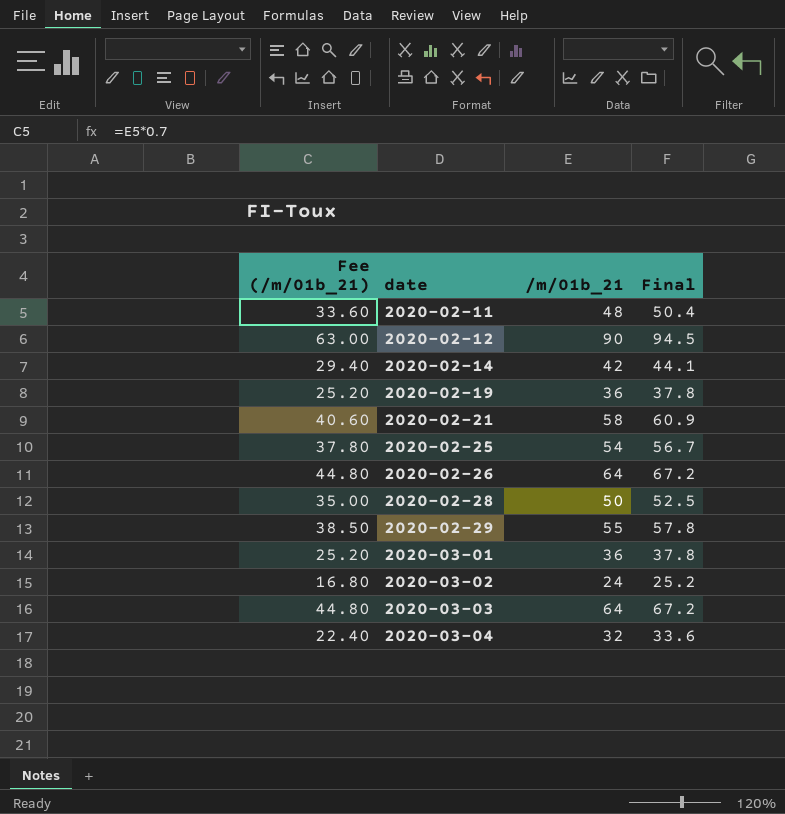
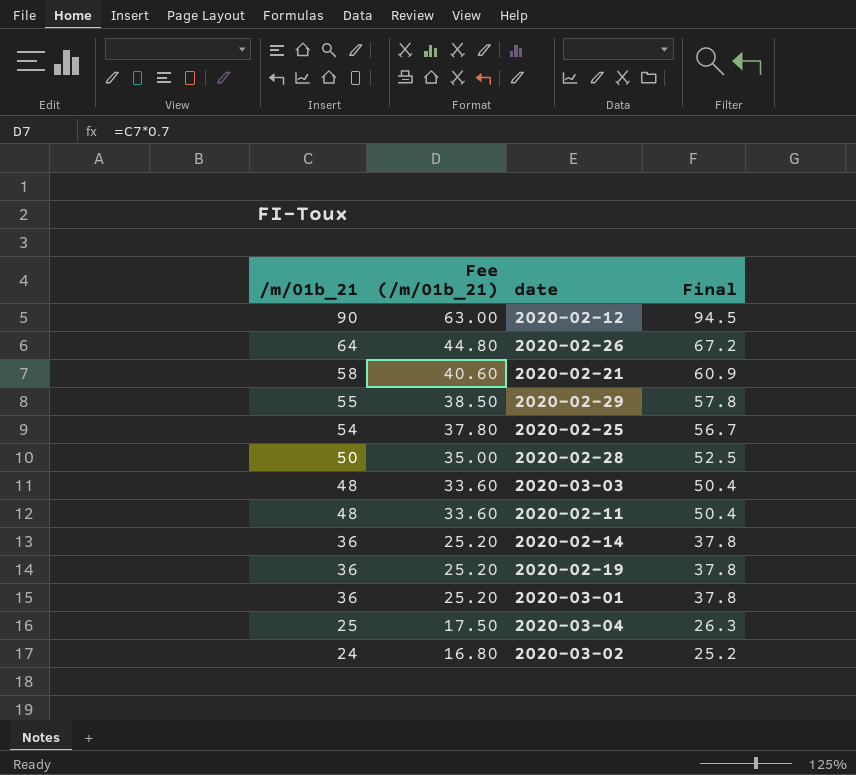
row order: date ascending -> /m/01b_21 descending
column /m/01b_21 | position: 3 -> 1
2020-03-03 | /m/01b_21: 64 -> 48
2020-03-03 | Fee (/m/01b_21): 44.80 -> 33.60
2020-03-03 | Final: 67.2 -> 50.4
2020-02-14 | /m/01b_21: 42 -> 36
2020-02-14 | Fee (/m/01b_21): 29.40 -> 25.20
2020-02-14 | Final: 44.1 -> 37.8
2020-03-04 | /m/01b_21: 32 -> 25
2020-03-04 | Fee (/m/01b_21): 22.40 -> 17.50
2020-03-04 | Final: 33.6 -> 26.3

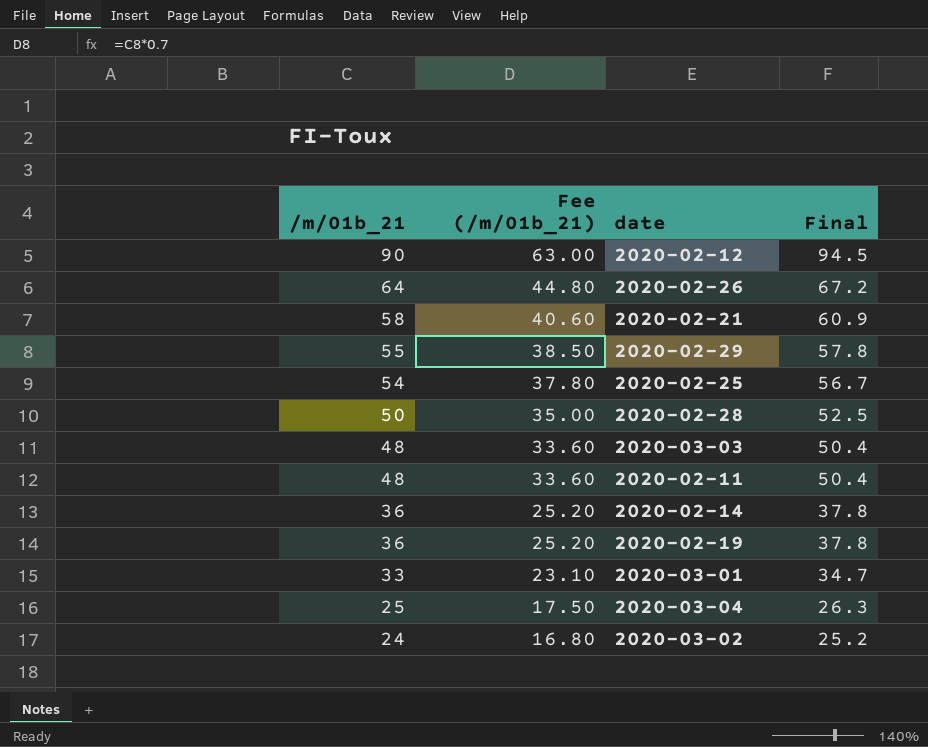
2020-03-01 | /m/01b_21: 36 -> 33
2020-03-01 | Fee (/m/01b_21): 25.20 -> 23.10
2020-03-01 | Final: 37.8 -> 34.7

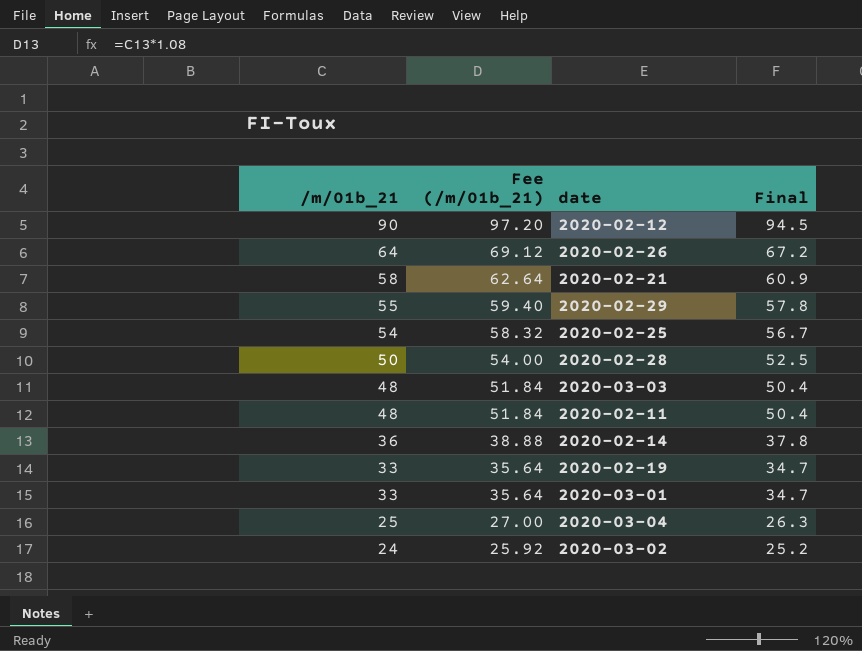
column Fee (/m/01b_21) | formula: [/m/01b_21] * 0.7 -> [/m/01b_21] * 1.08
2020-02-19 | /m/01b_21: 36 -> 33
2020-02-19 | Final: 37.8 -> 34.7

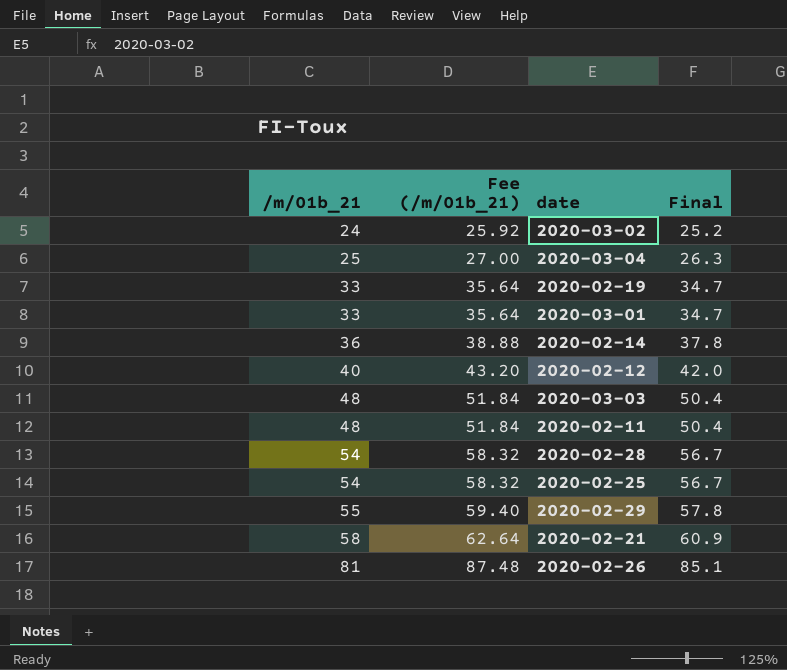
row order: /m/01b_21 descending -> /m/01b_21 ascending
2020-02-12 | /m/01b_21: 90 -> 40
2020-02-12 | Fee (/m/01b_21): 97.20 -> 43.20
2020-02-12 | Final: 94.5 -> 42.0
2020-02-28 | /m/01b_21: 50 -> 54
2020-02-28 | Fee (/m/01b_21): 54.00 -> 58.32
2020-02-28 | Final: 52.5 -> 56.7
2020-02-26 | /m/01b_21: 64 -> 81
2020-02-26 | Fee (/m/01b_21): 69.12 -> 87.48
2020-02-26 | Final: 67.2 -> 85.1

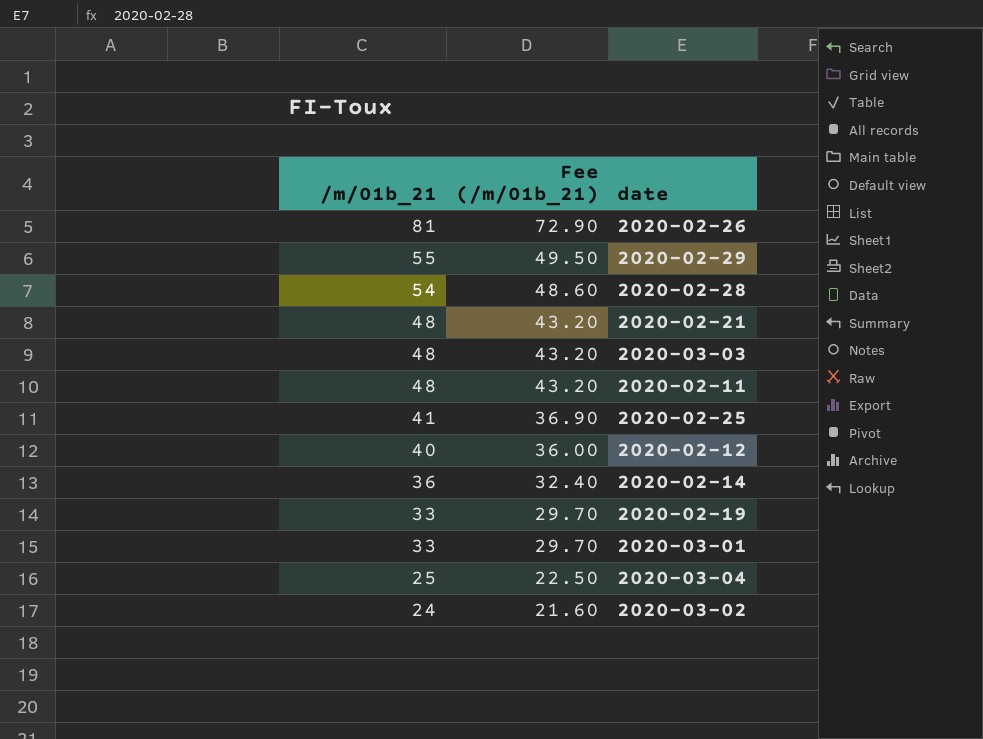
row order: /m/01b_21 ascending -> /m/01b_21 descending
column Final | formula: [/m/01b_21] * 1.05 -> none
column Fee (/m/01b_21) | formula: [/m/01b_21] * 1.08 -> [/m/01b_21] * 0.9
2020-02-21 | /m/01b_21: 58 -> 48
2020-02-25 | /m/01b_21: 54 -> 41

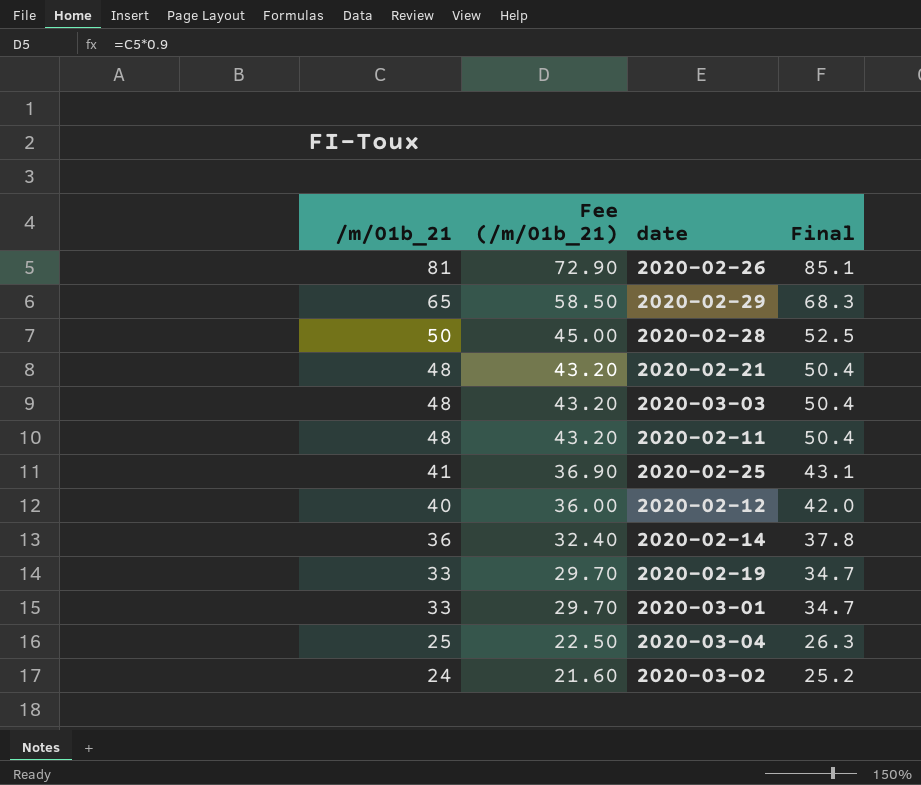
column Final | formula: none -> [/m/01b_21] * 1.05
2020-02-29 | /m/01b_21: 55 -> 65
2020-02-29 | Fee (/m/01b_21): 49.50 -> 58.50
2020-02-28 | /m/01b_21: 54 -> 50
2020-02-28 | Fee (/m/01b_21): 48.60 -> 45.00

